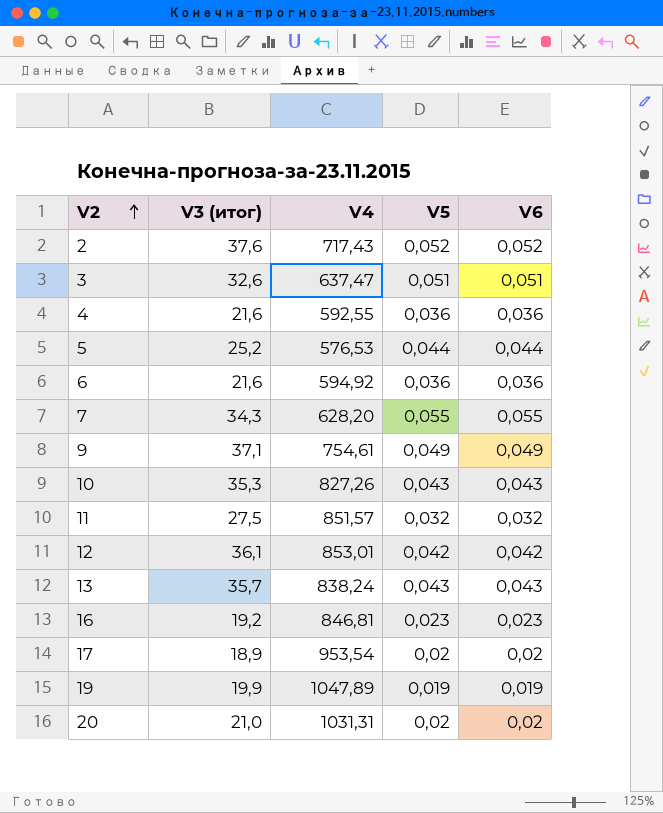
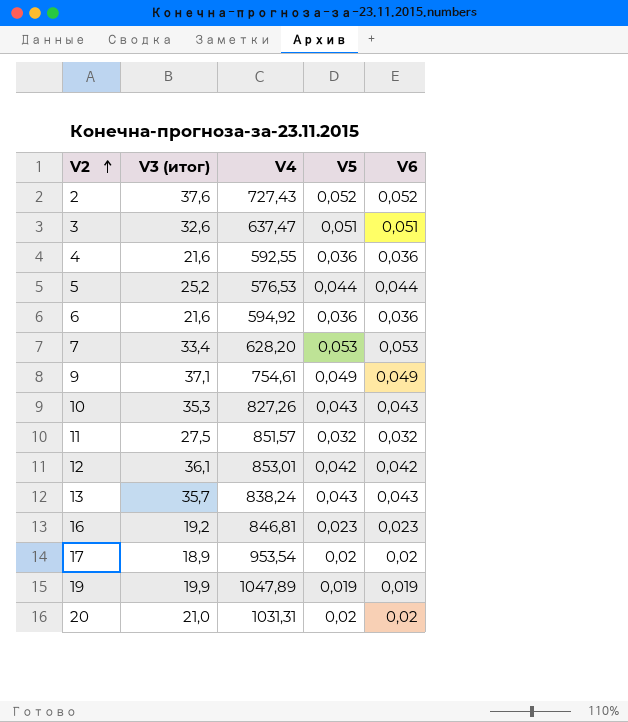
2 | V4: 717,43 -> 727,43
7 | V3 (итог): 34,3 -> 33,4
7 | V5: 0,055 -> 0,053
7 | V6: 0,055 -> 0,053

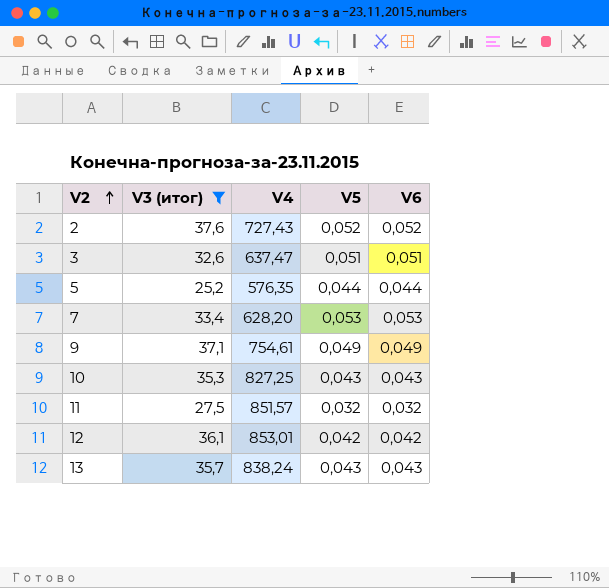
filter: none -> V3 (итог) >= 25,2
5 | V4: 576,53 -> 576,35
10 | V4: 827,26 -> 827,25

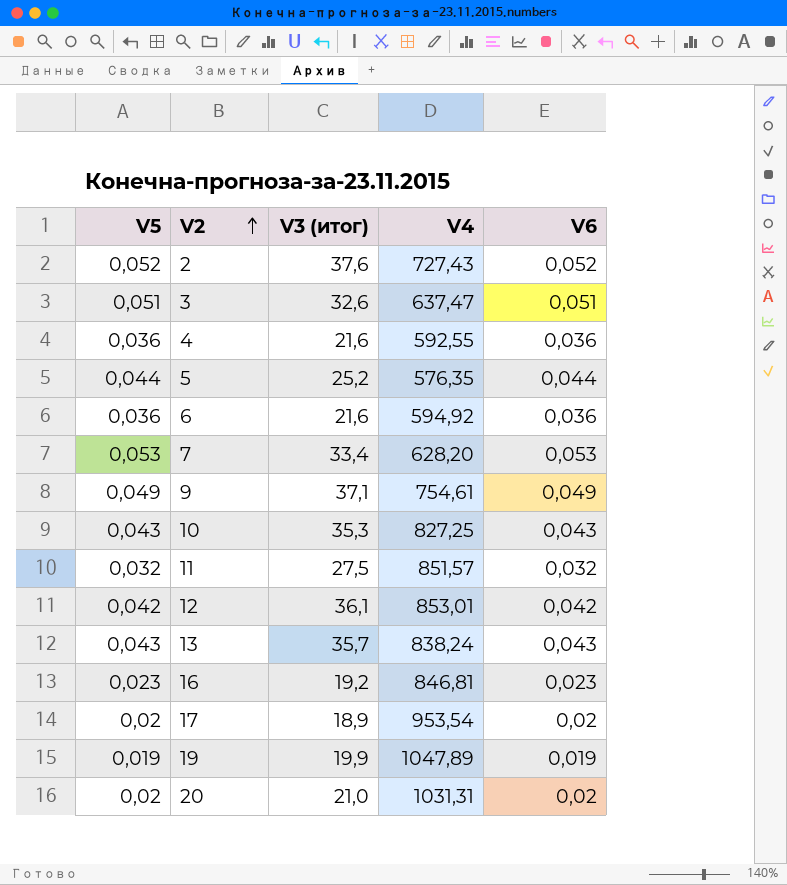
filter: V3 (итог) >= 25,2 -> none
column V5 | position: 4 -> 1

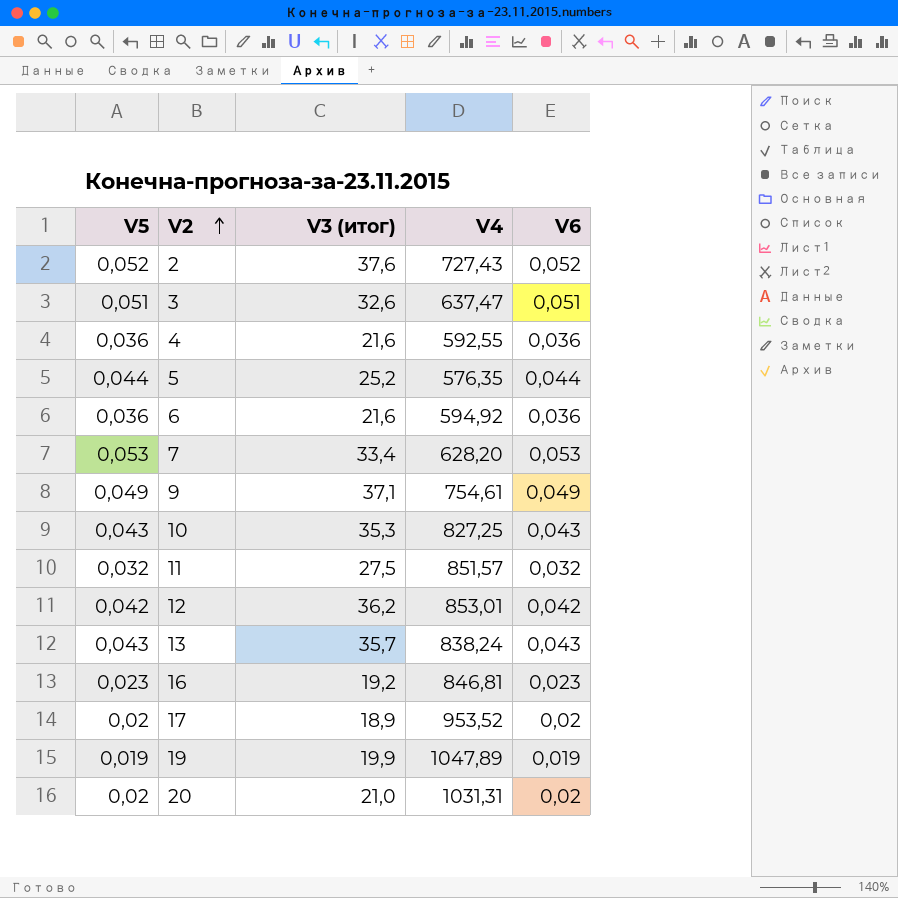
12 | V3 (итог): 36,1 -> 36,2
17 | V4: 953,54 -> 953,52

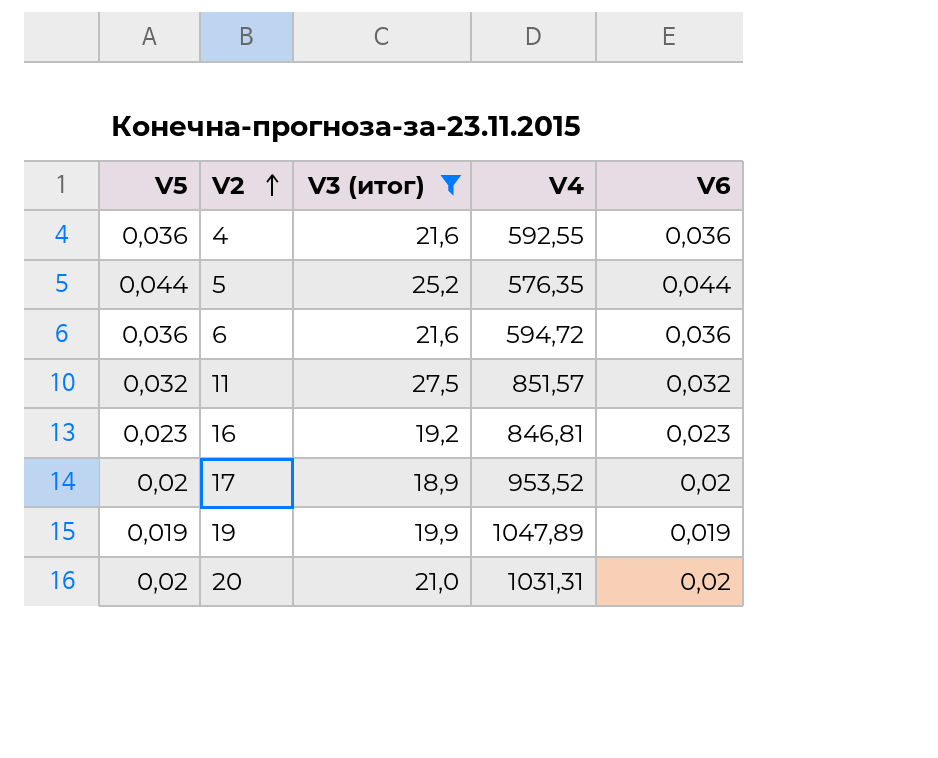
filter: none -> V3 (итог) <= 27,5
6 | V4: 594,92 -> 594,72

